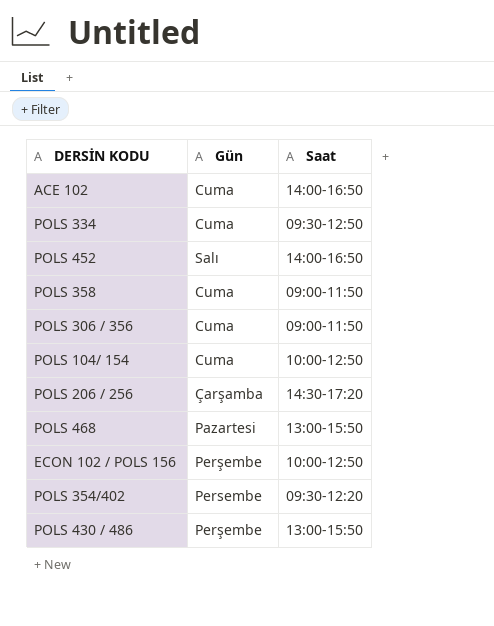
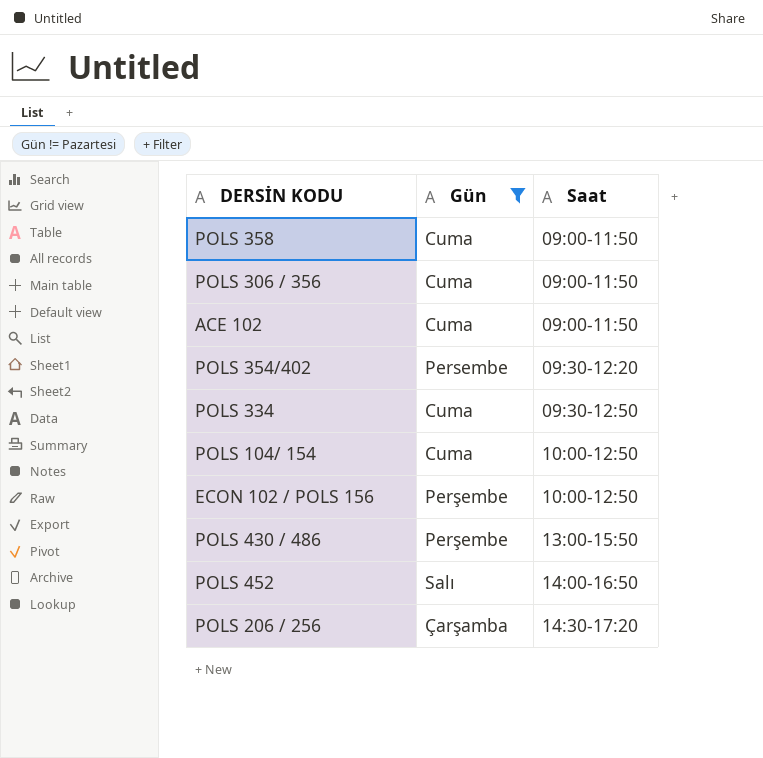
filter: none -> Gün != Pazartesi
row order: none -> Saat ascending
ACE 102 | Saat: 14:00-16:50 -> 09:00-11:50

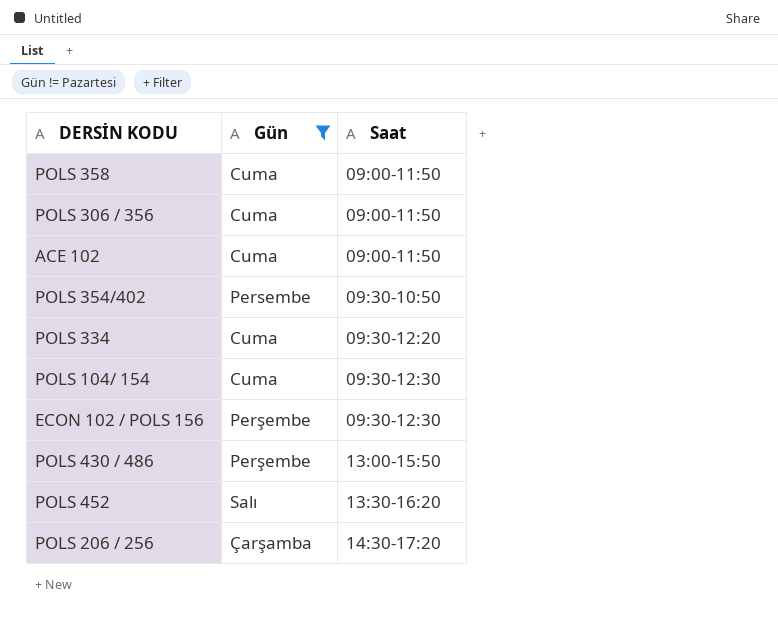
POLS 354/402 | Saat: 09:30-12:20 -> 09:30-10:50
POLS 334 | Saat: 09:30-12:50 -> 09:30-12:20
POLS 104/ 154 | Saat: 10:00-12:50 -> 09:30-12:30
ECON 102 / POLS 156 | Saat: 10:00-12:50 -> 09:30-12:30
POLS 452 | Saat: 14:00-16:50 -> 13:30-16:20

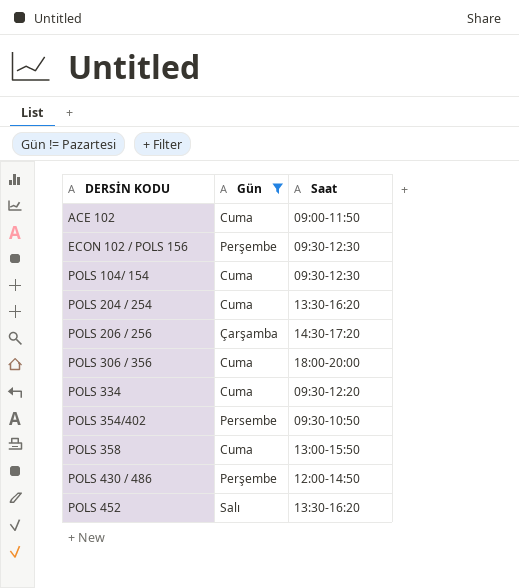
row order: Saat ascending -> DERSİN KODU ascending
row POLS 204 / 254: none -> Cuma | 13:30-16:20
POLS 306 / 356 | Saat: 09:00-11:50 -> 18:00-20:00
POLS 358 | Saat: 09:00-11:50 -> 13:00-15:50
POLS 430 / 486 | Saat: 13:00-15:50 -> 12:00-14:50

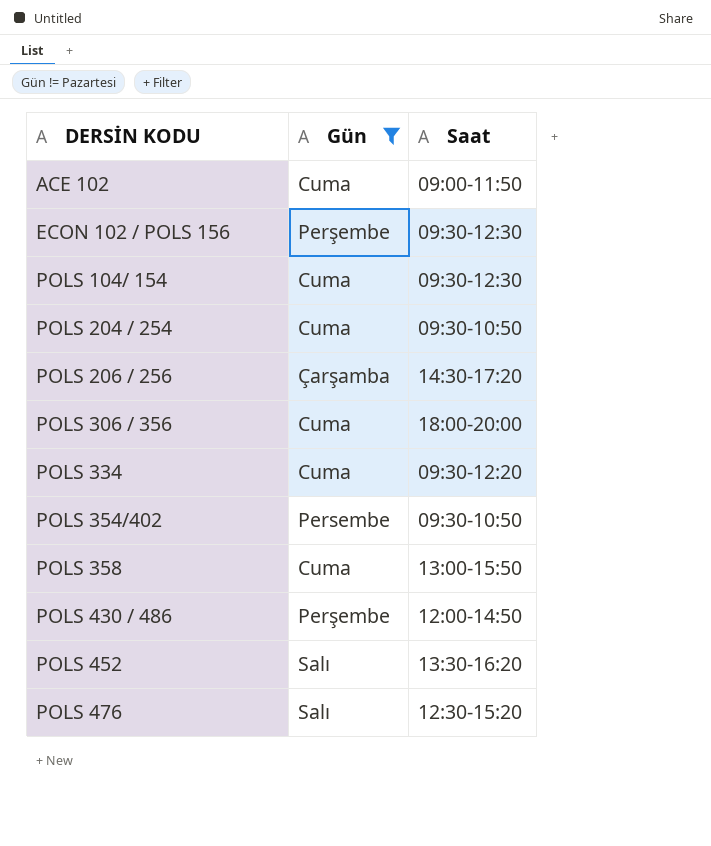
POLS 204 / 254 | Saat: 13:30-16:20 -> 09:30-10:50
row POLS 476: none -> Salı | 12:30-15:20

